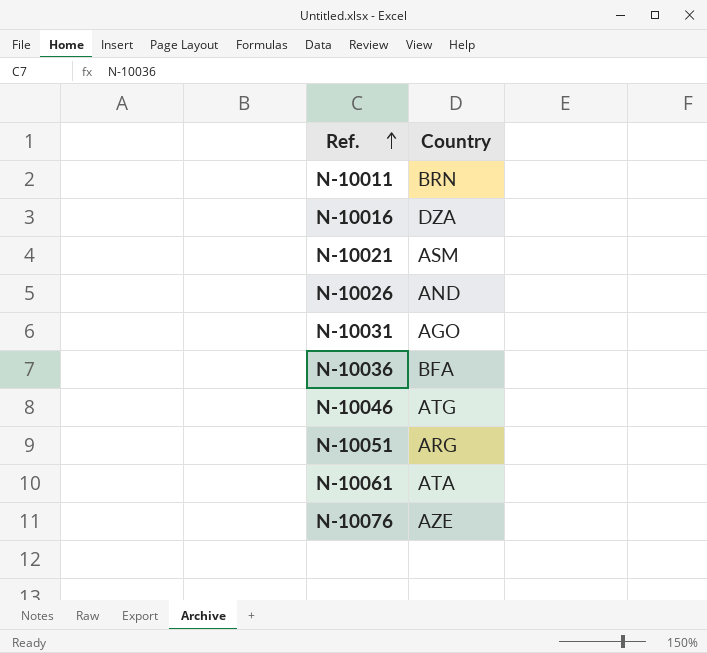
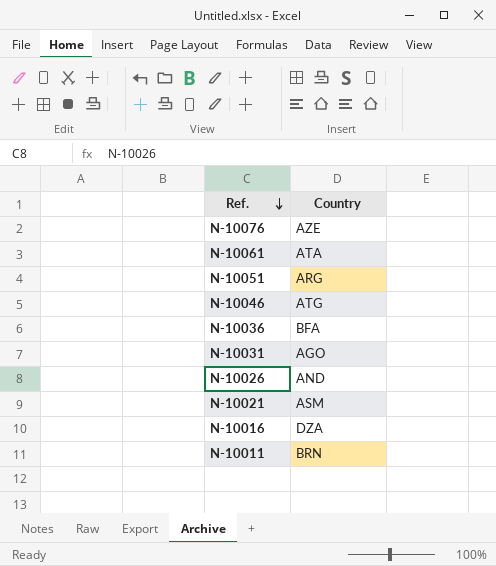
row order: Ref. ascending -> Ref. descending

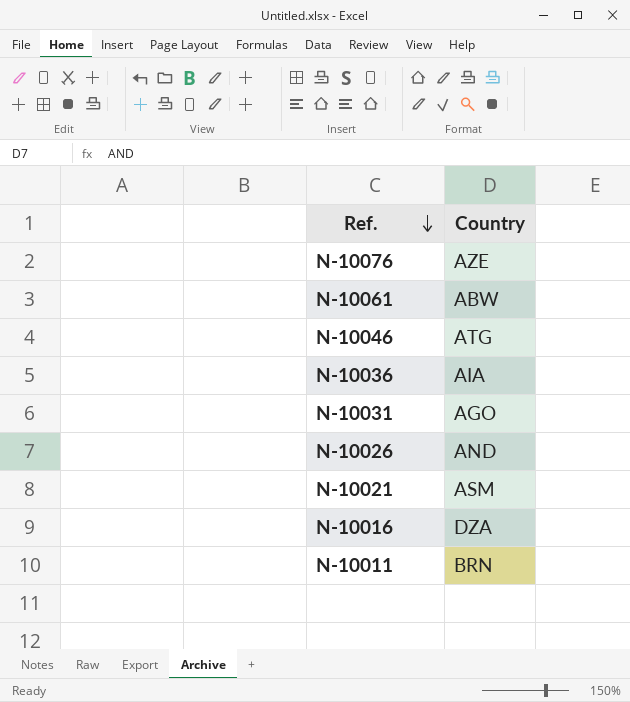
row N-10051: ARG -> none
N-10061 | Country: ATA -> ABW
N-10036 | Country: BFA -> AIA

